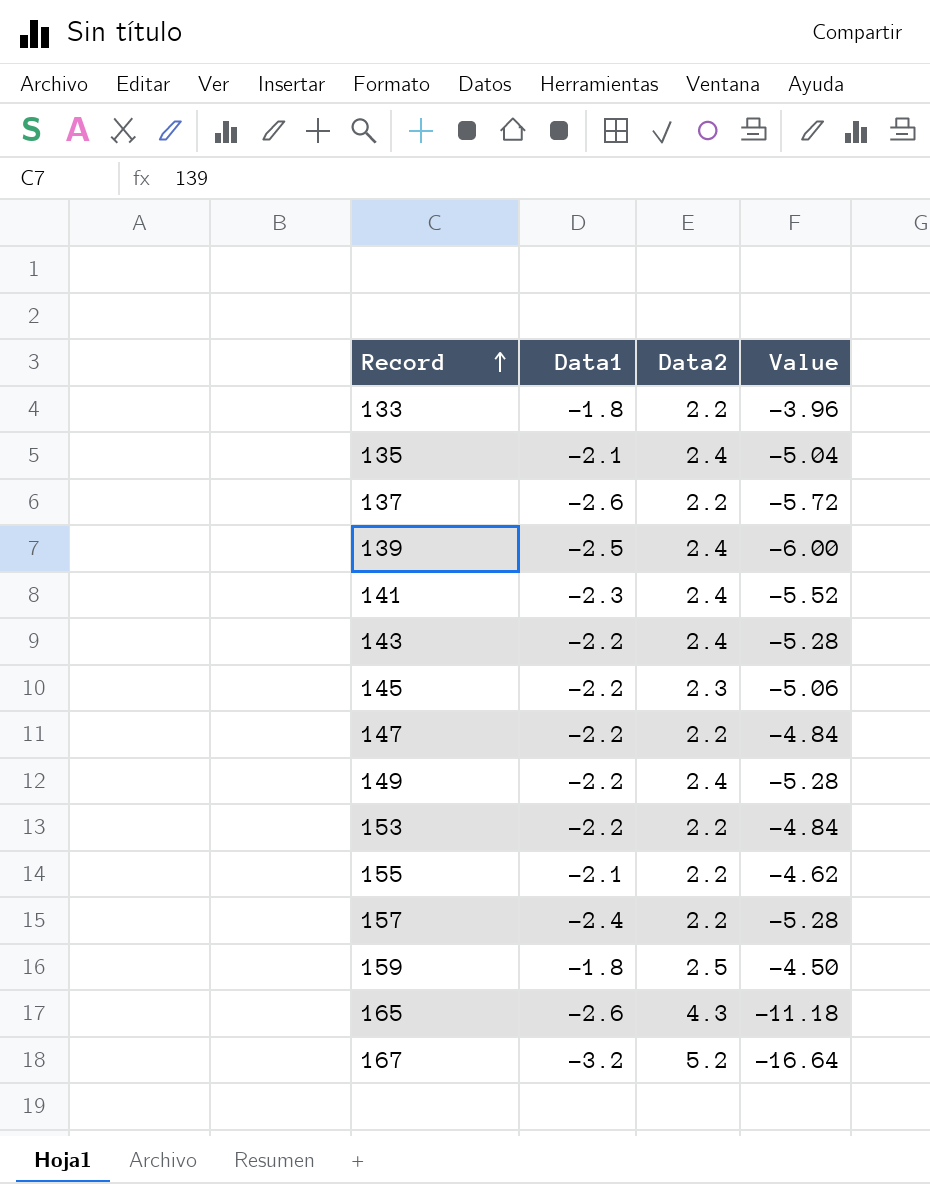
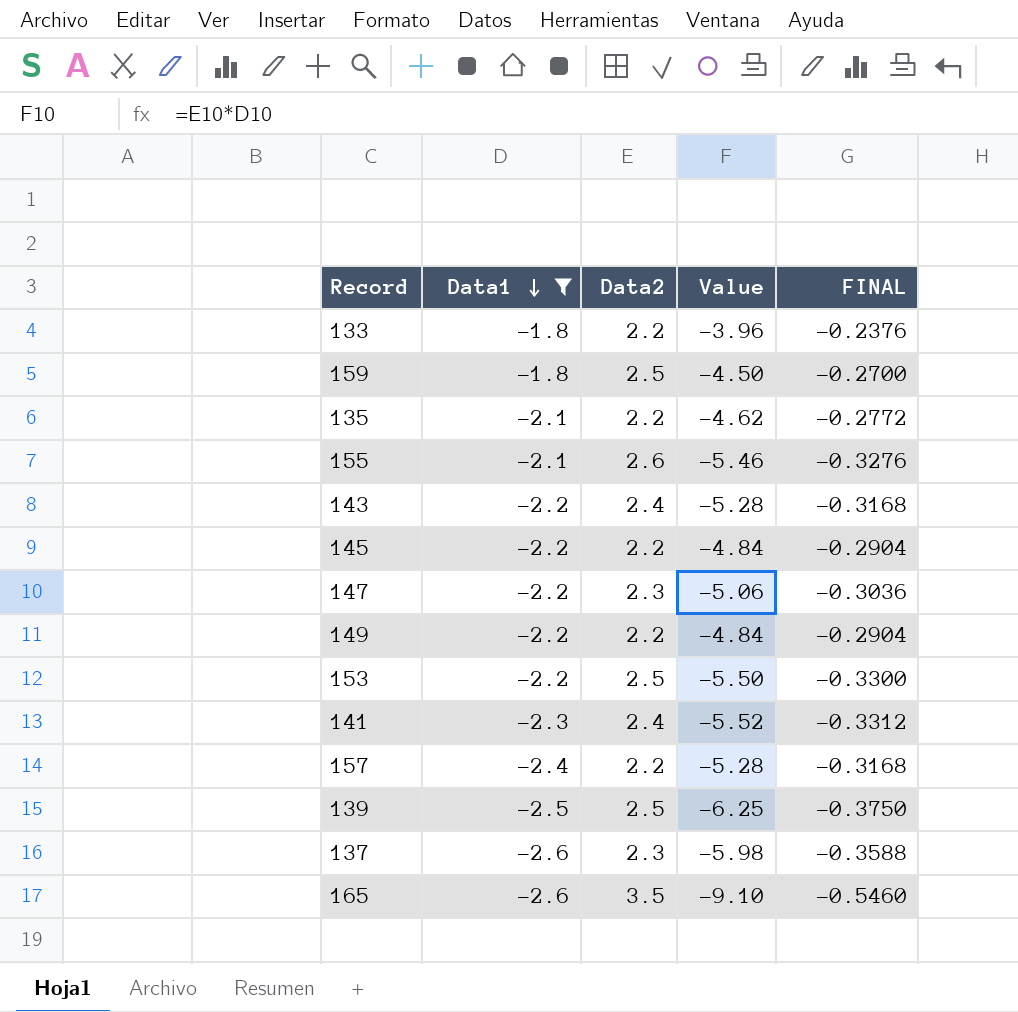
filter: none -> Data1 != -3.2
row order: Record ascending -> Data1 descending
column FINAL | formula: none -> [Value] * 0.06
135 | Data2: 2.4 -> 2.2
135 | Value: -5.04 -> -4.62
155 | Data2: 2.2 -> 2.6
155 | Value: -4.62 -> -5.46
145 | Data2: 2.3 -> 2.2
145 | Value: -5.06 -> -4.84
147 | Data2: 2.2 -> 2.3
147 | Value: -4.84 -> -5.06
149 | Data2: 2.4 -> 2.2
149 | Value: -5.28 -> -4.84
153 | Data2: 2.2 -> 2.5
153 | Value: -4.84 -> -5.50
139 | Data2: 2.4 -> 2.5
139 | Value: -6.00 -> -6.25
137 | Data2: 2.2 -> 2.3
137 | Value: -5.72 -> -5.98
165 | Data2: 4.3 -> 3.5
165 | Value: -11.18 -> -9.10

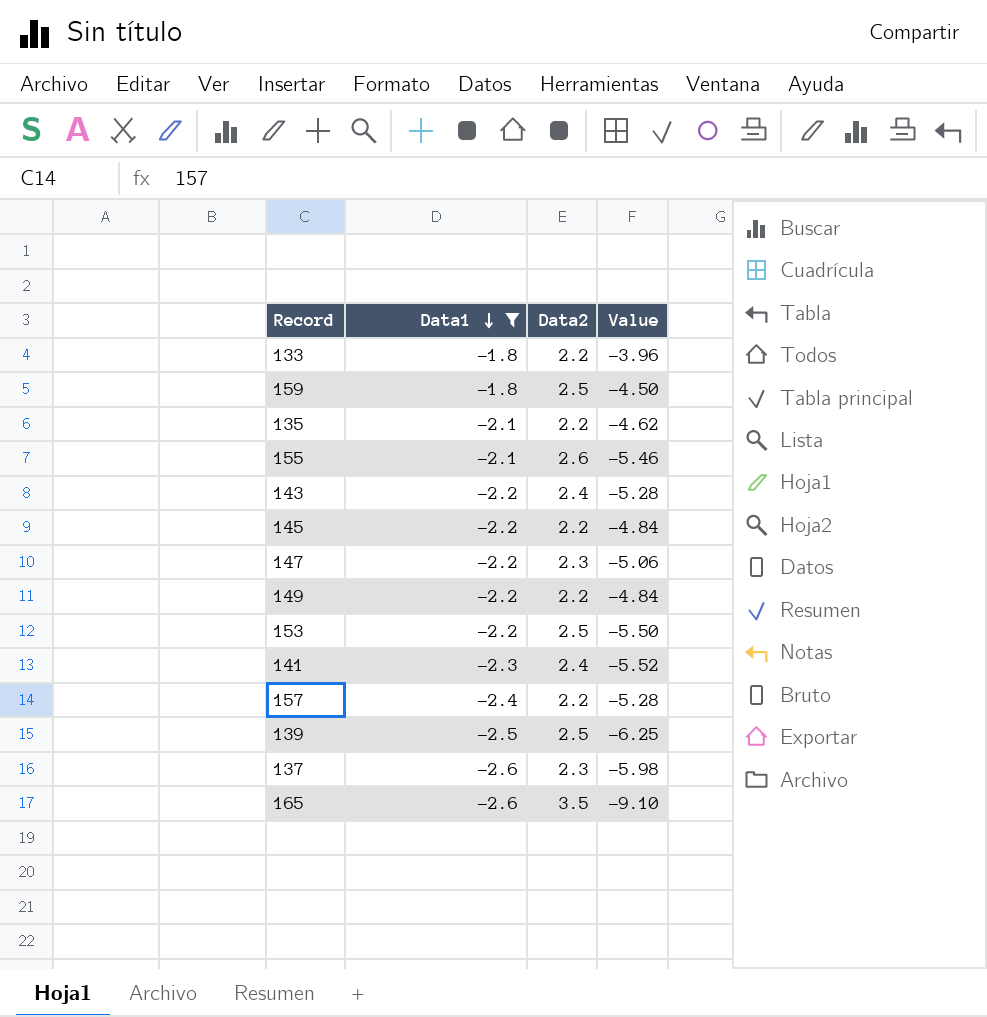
column FINAL | formula: [Value] * 0.06 -> none

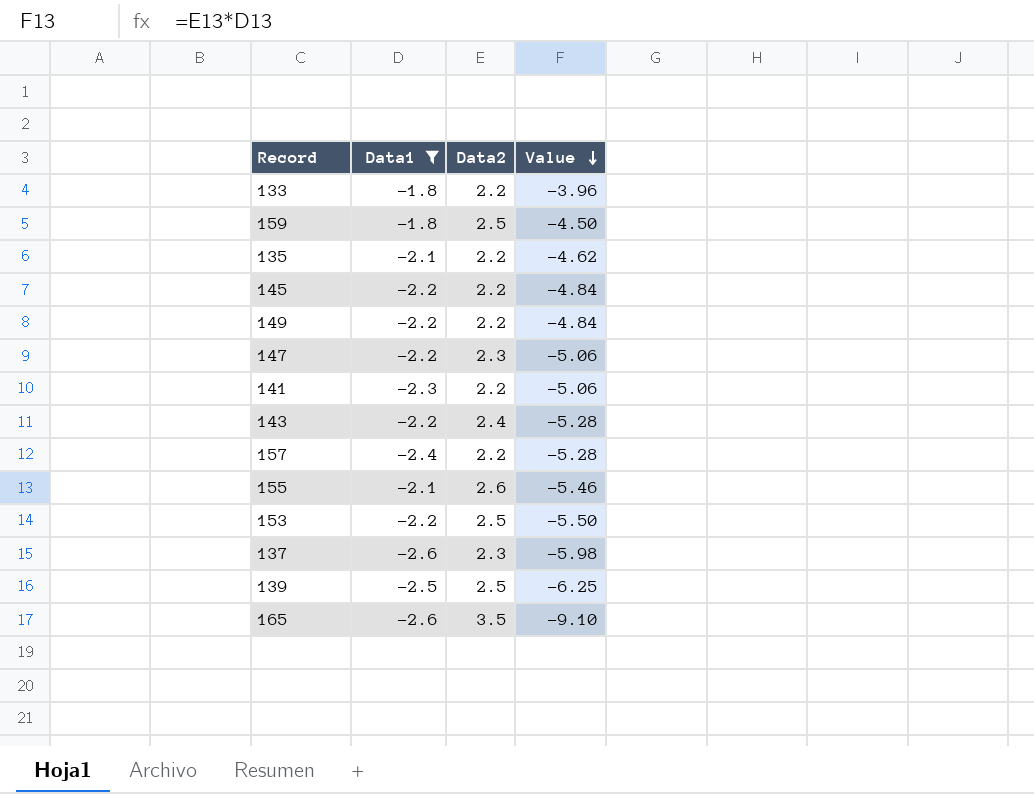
row order: Data1 descending -> Value descending
141 | Data2: 2.4 -> 2.2
141 | Value: -5.52 -> -5.06

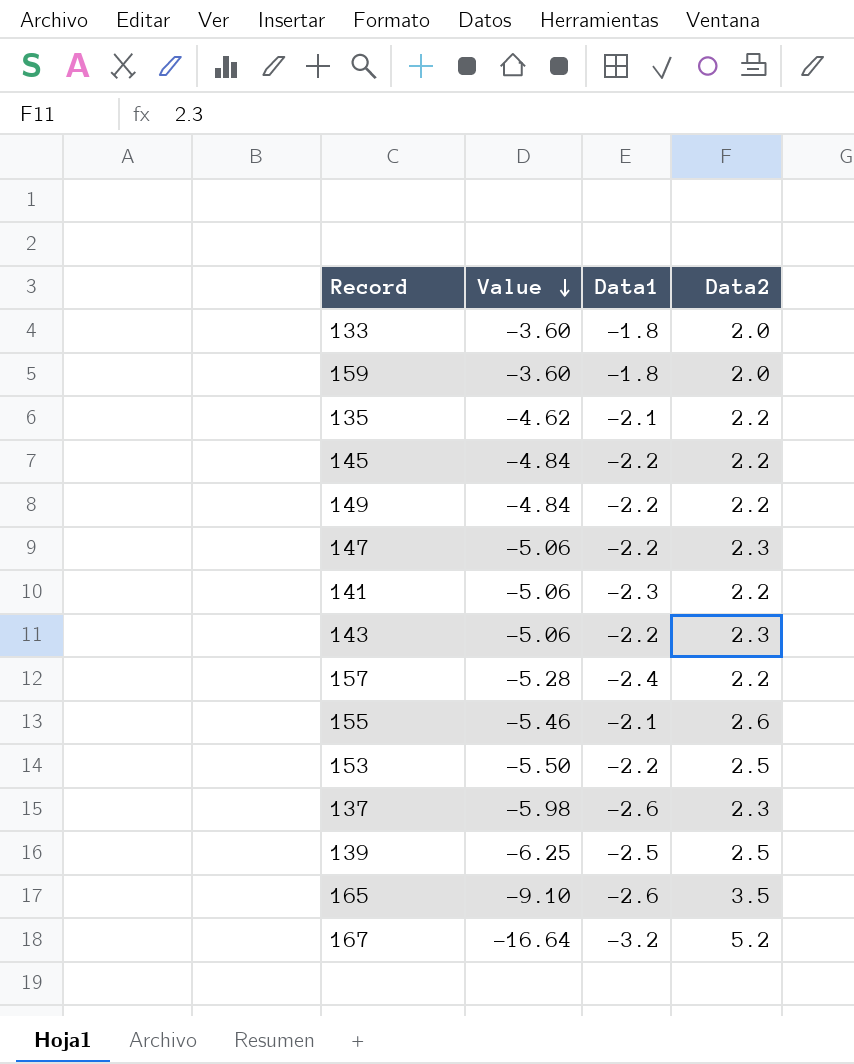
filter: Data1 != -3.2 -> none
column Value | position: 4 -> 2
133 | Value: -3.96 -> -3.60
133 | Data2: 2.2 -> 2.0
159 | Value: -4.50 -> -3.60
159 | Data2: 2.5 -> 2.0
143 | Value: -5.28 -> -5.06
143 | Data2: 2.4 -> 2.3

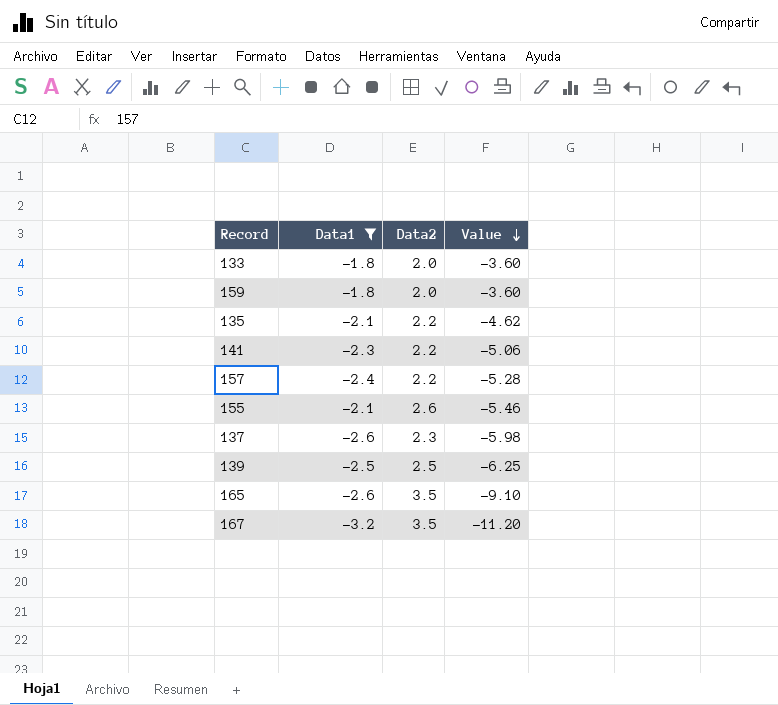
filter: none -> Data1 != -2.2
column Value | position: 2 -> 4
167 | Data2: 5.2 -> 3.5
167 | Value: -16.64 -> -11.20

